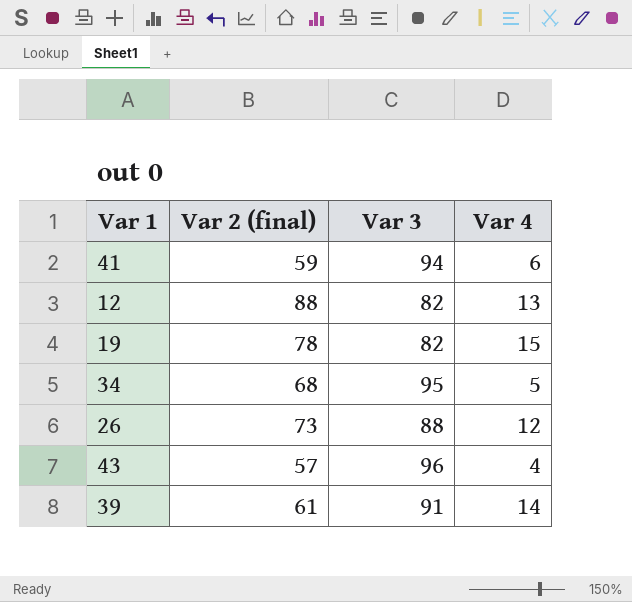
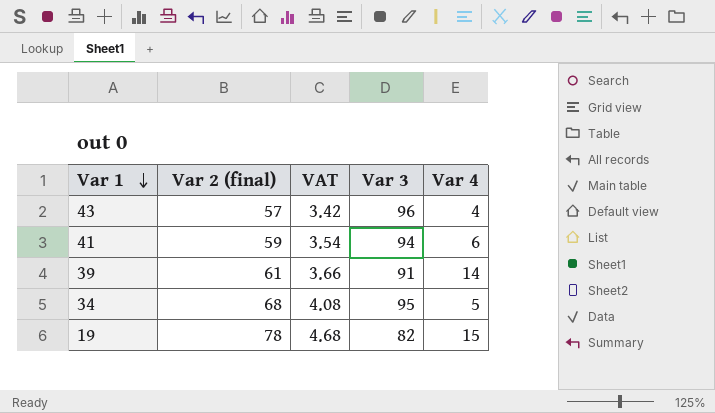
row order: none -> Var 1 descending
column VAT | formula: none -> [Var 2 (final)] * 0.06
row 12: 88 | 82 | 13 -> none
row 26: 73 | 88 | 12 -> none

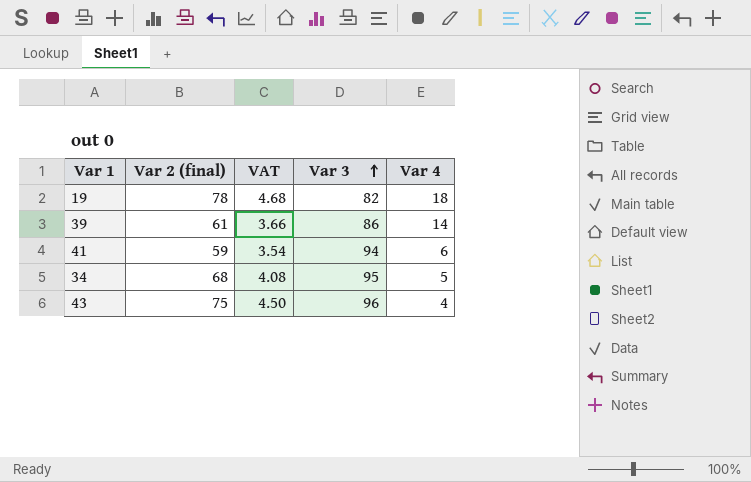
row order: Var 1 descending -> Var 3 ascending
19 | Var 4: 15 -> 18
39 | Var 3: 91 -> 86
43 | Var 2 (final): 57 -> 75
43 | VAT: 3.42 -> 4.50

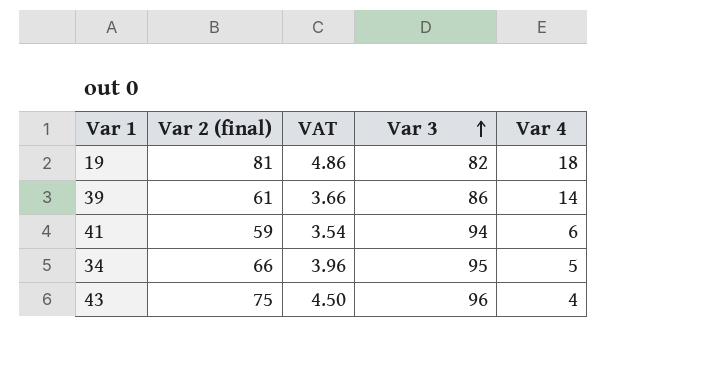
19 | Var 2 (final): 78 -> 81
19 | VAT: 4.68 -> 4.86
34 | Var 2 (final): 68 -> 66
34 | VAT: 4.08 -> 3.96

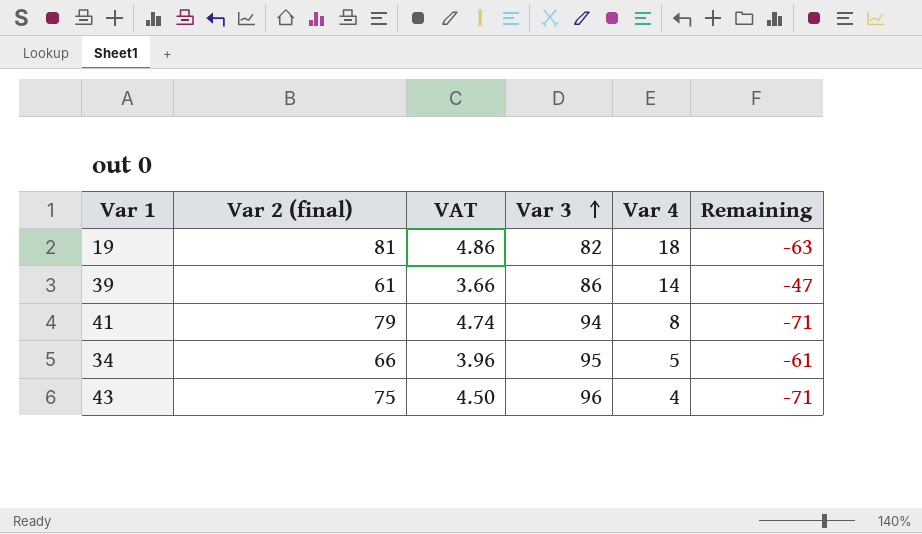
column Remaining | formula: none -> [Var 4] - [Var 2 (final)]
41 | Var 2 (final): 59 -> 79
41 | VAT: 3.54 -> 4.74
41 | Var 4: 6 -> 8

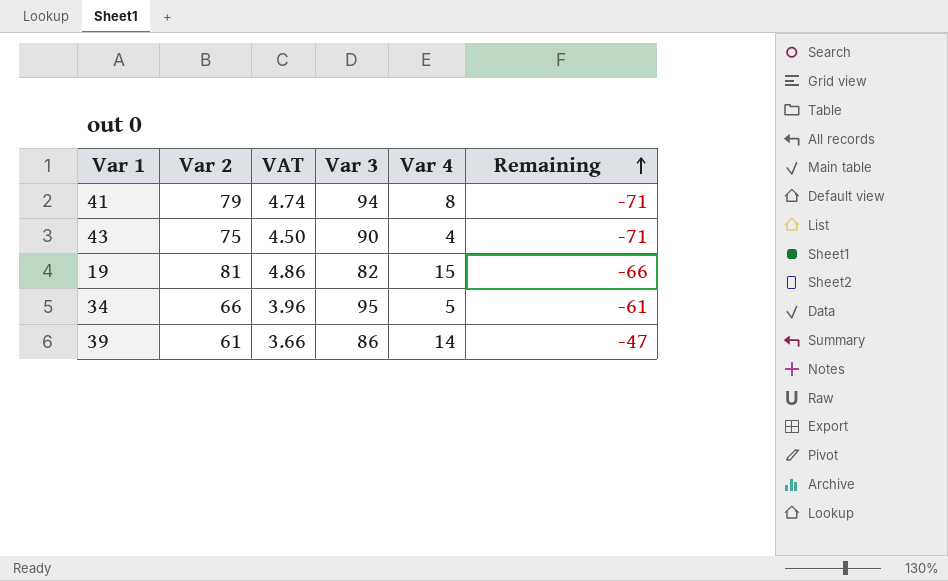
row order: Var 3 ascending -> Remaining ascending
column name: Var 2 (final) -> Var 2
43 | Var 3: 96 -> 90
19 | Var 4: 18 -> 15
19 | Remaining: -63 -> -66

